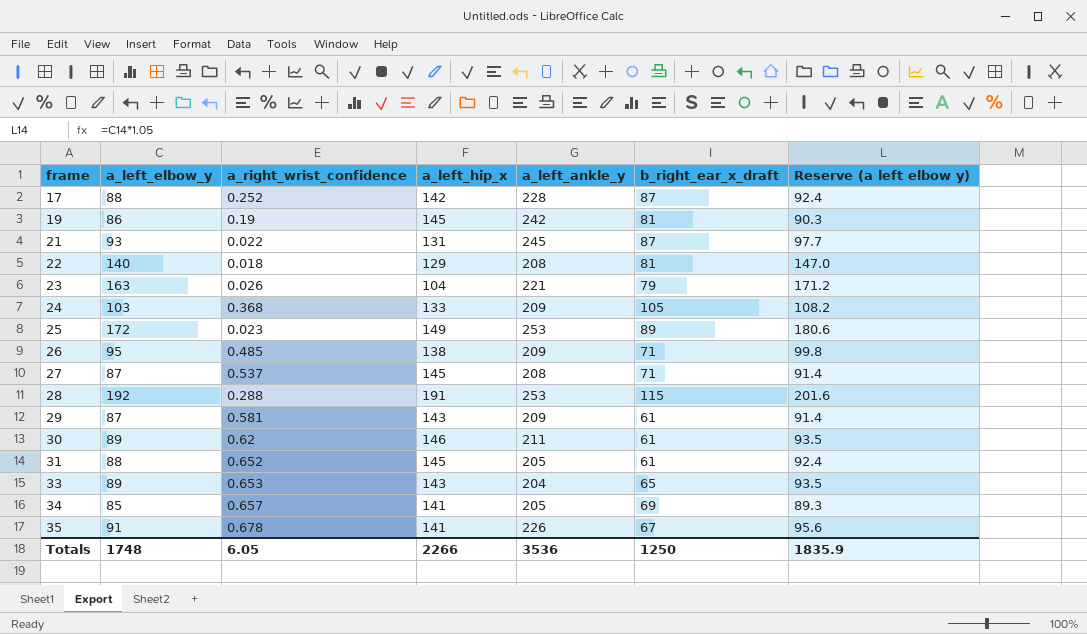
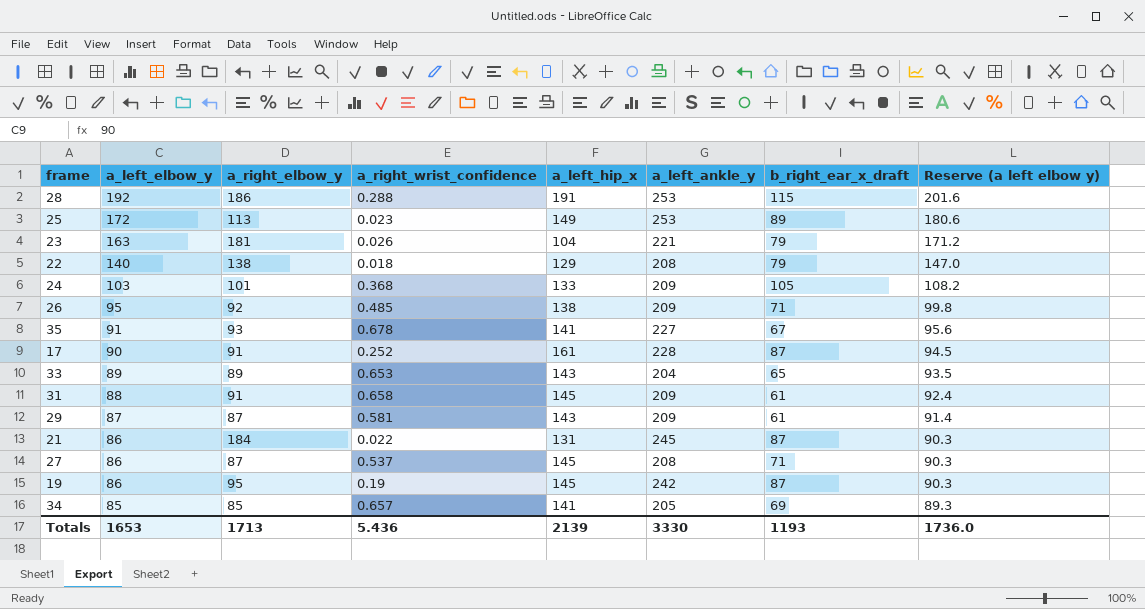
row order: frame ascending -> a_left_elbow_y descending
column a_right_elbow_y | position: none -> 3
row 30: 89 | 0.62 | 146 | 211 | 61 | 93.5 -> none
22 | b_right_ear_x_draft: 81 -> 79
35 | a_left_ankle_y: 226 -> 227
17 | a_left_elbow_y: 88 -> 90
17 | a_left_hip_x: 142 -> 161
17 | Reserve (a left elbow y): 92.4 -> 94.5
31 | a_right_wrist_confidence: 0.652 -> 0.658
31 | a_left_ankle_y: 205 -> 209
21 | a_left_elbow_y: 93 -> 86
21 | Reserve (a left elbow y): 97.7 -> 90.3
27 | a_left_elbow_y: 87 -> 86
27 | Reserve (a left elbow y): 91.4 -> 90.3
19 | b_right_ear_x_draft: 81 -> 87
Totals | a_left_elbow_y: 1748 -> 1653
Totals | a_right_wrist_confidence: 6.05 -> 5.436
Totals | a_left_hip_x: 2266 -> 2139
Totals | a_left_ankle_y: 3536 -> 3330
Totals | b_right_ear_x_draft: 1250 -> 1193
Totals | Reserve (a left elbow y): 1835.9 -> 1736.0

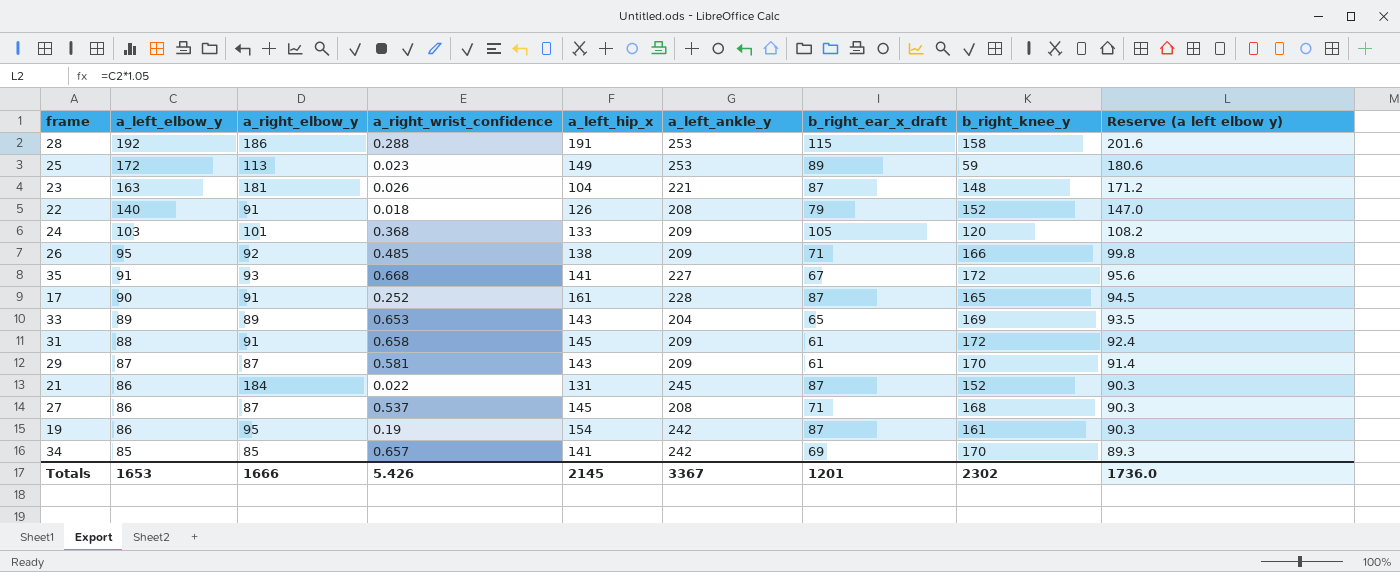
column b_right_knee_y | position: none -> 8
23 | b_right_ear_x_draft: 79 -> 87
22 | a_right_elbow_y: 138 -> 91
22 | a_left_hip_x: 129 -> 126
35 | a_right_wrist_confidence: 0.678 -> 0.668
19 | a_left_hip_x: 145 -> 154
34 | a_left_ankle_y: 205 -> 242
Totals | a_right_elbow_y: 1713 -> 1666
Totals | a_right_wrist_confidence: 5.436 -> 5.426
Totals | a_left_hip_x: 2139 -> 2145
Totals | a_left_ankle_y: 3330 -> 3367
Totals | b_right_ear_x_draft: 1193 -> 1201

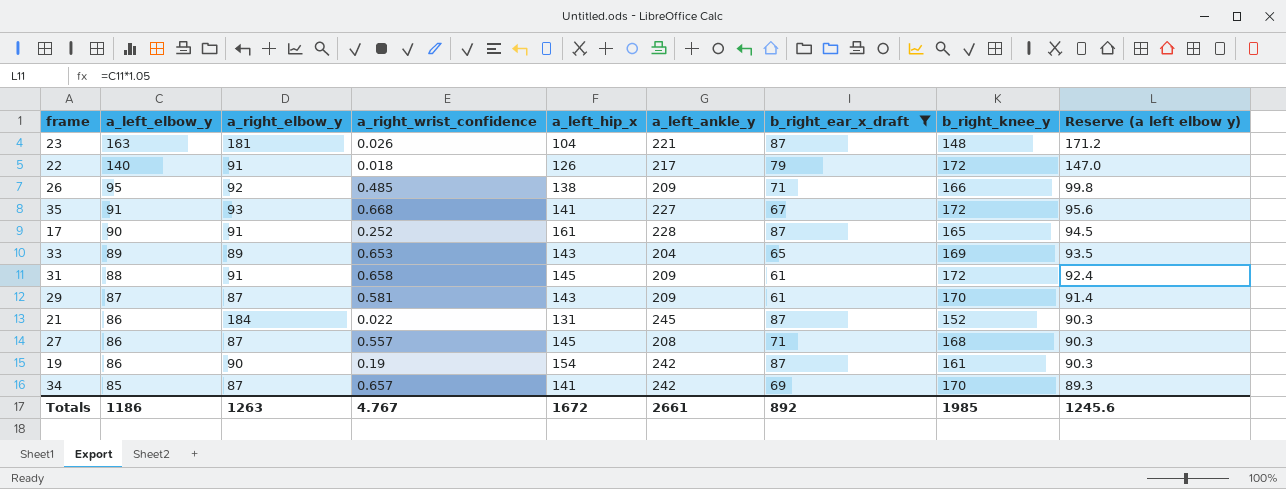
filter: none -> b_right_ear_x_draft <= 87
22 | a_left_ankle_y: 208 -> 217
22 | b_right_knee_y: 152 -> 172
27 | a_right_wrist_confidence: 0.537 -> 0.557
19 | a_right_elbow_y: 95 -> 90
34 | a_right_elbow_y: 85 -> 87
Totals | a_left_elbow_y: 1653 -> 1186
Totals | a_right_elbow_y: 1666 -> 1263
Totals | a_right_wrist_confidence: 5.426 -> 4.767
Totals | a_left_hip_x: 2145 -> 1672
Totals | a_left_ankle_y: 3367 -> 2661
Totals | b_right_ear_x_draft: 1201 -> 892
Totals | b_right_knee_y: 2302 -> 1985
Totals | Reserve (a left elbow y): 1736.0 -> 1245.6

